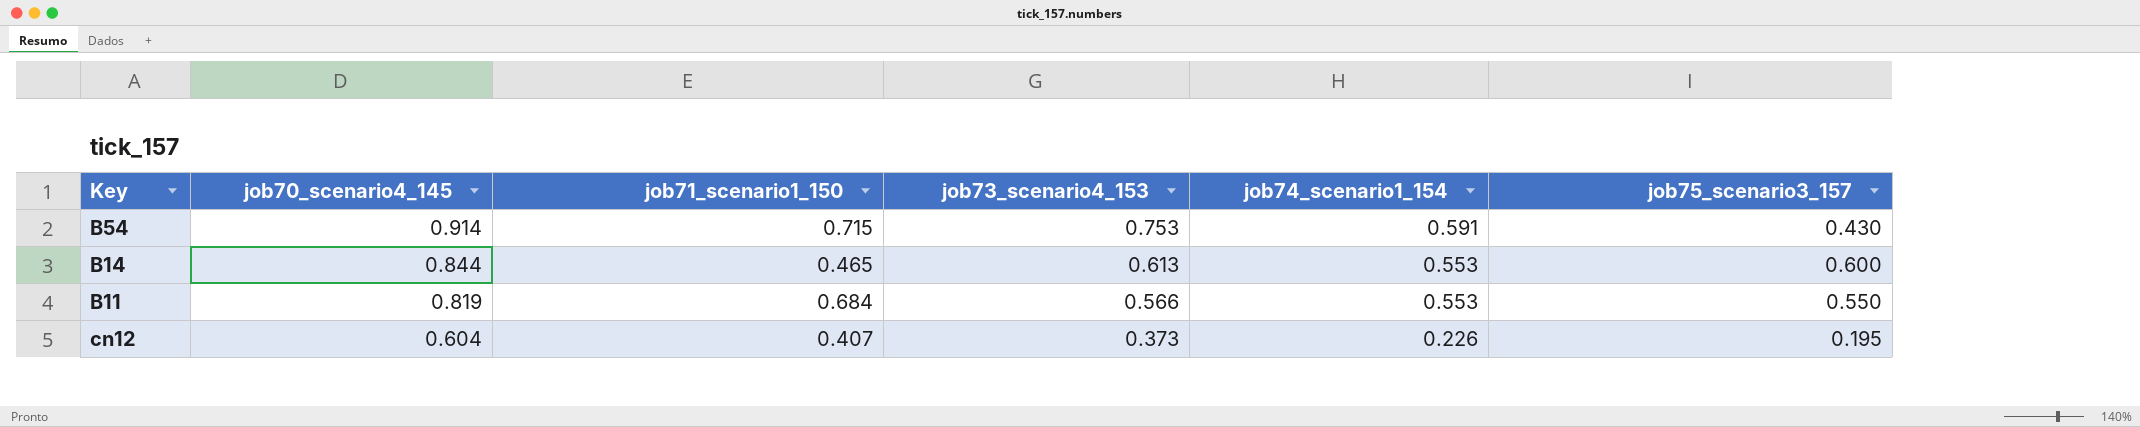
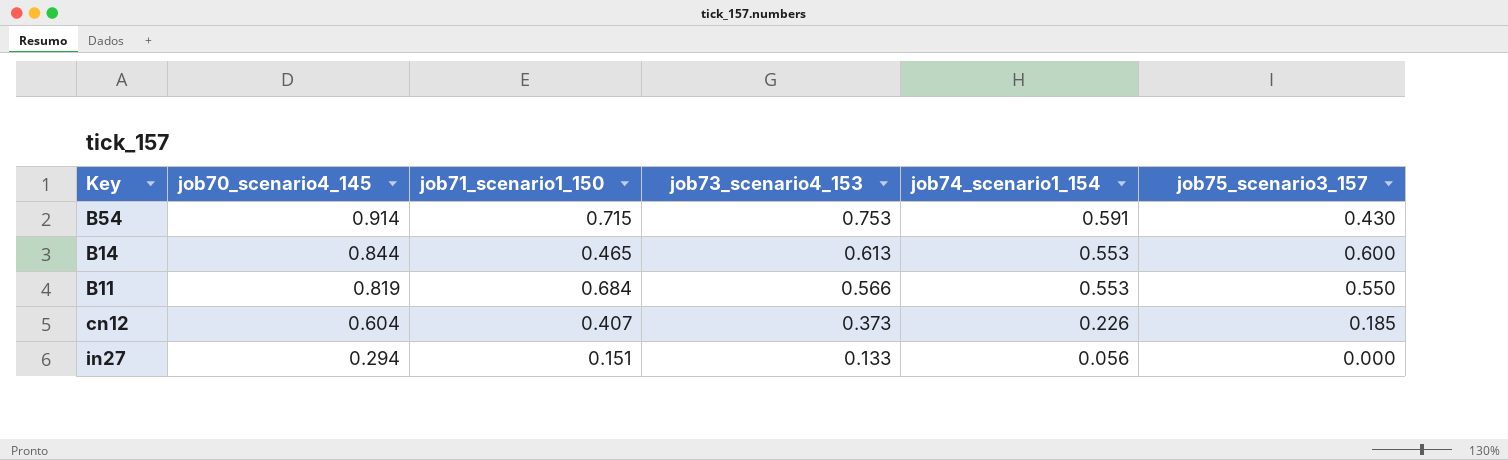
cn12 | job75_scenario3_157: 0.195 -> 0.185
row in27: none -> 0.294 | 0.151 | 0.133 | 0.056 | 0.000

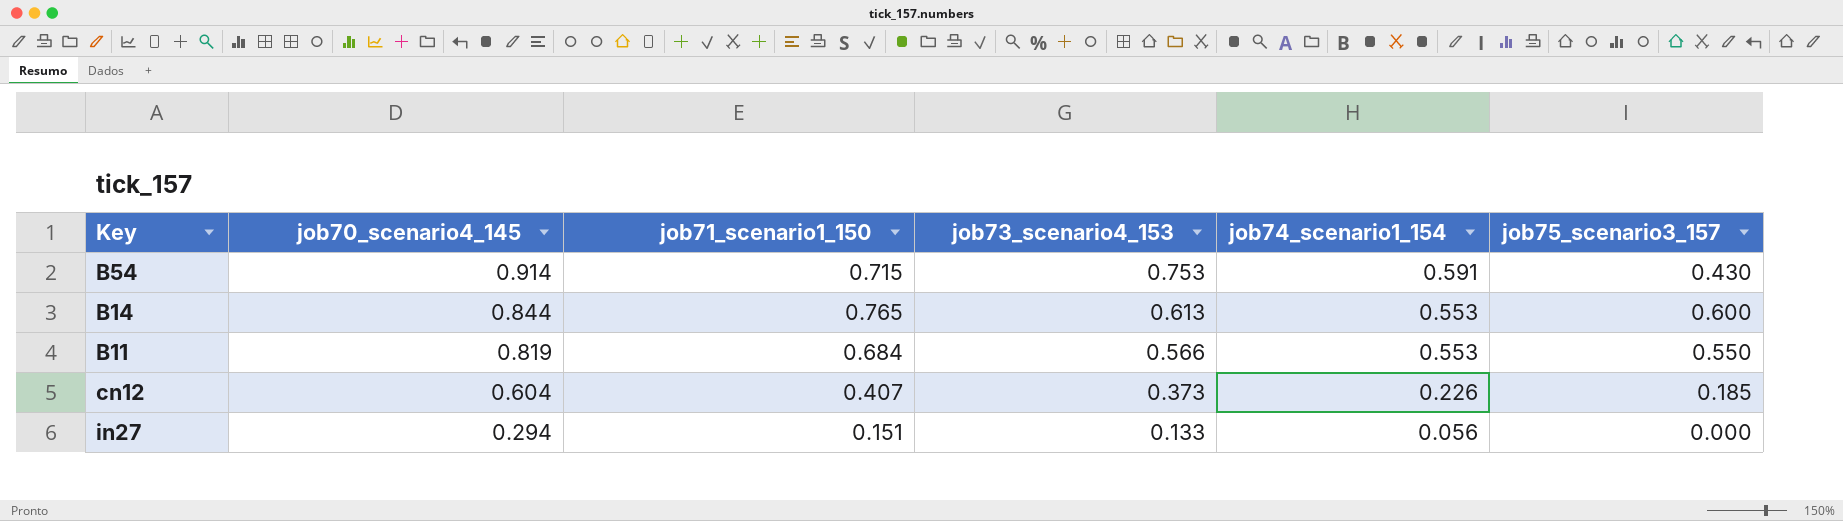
B14 | job71_scenario1_150: 0.465 -> 0.765

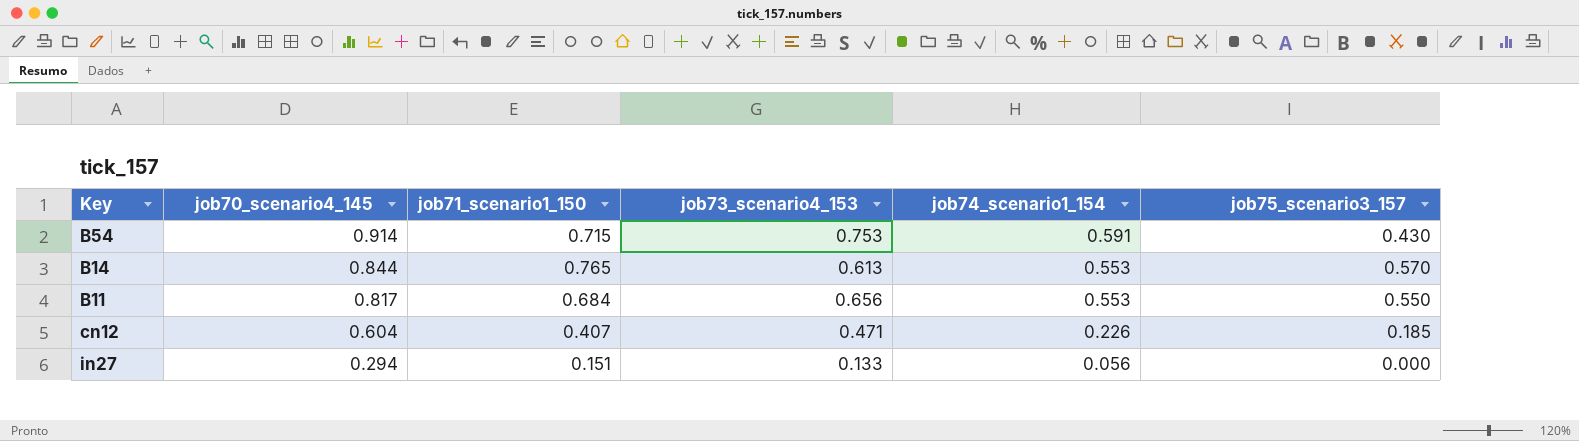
B14 | job75_scenario3_157: 0.600 -> 0.570
B11 | job70_scenario4_145: 0.819 -> 0.817
B11 | job73_scenario4_153: 0.566 -> 0.656
cn12 | job73_scenario4_153: 0.373 -> 0.471

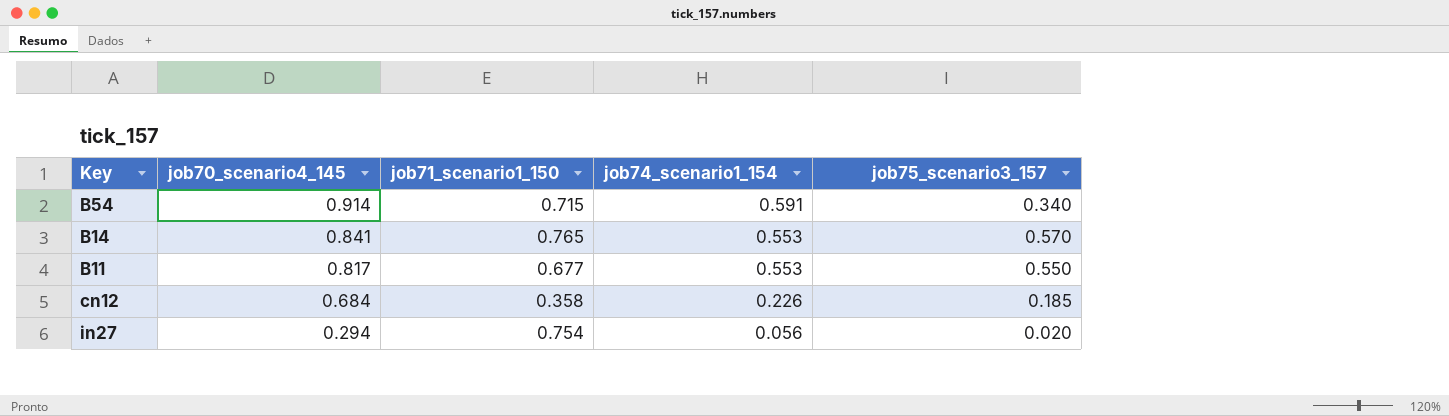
column job73_scenario4_153 | position: 4 -> none
B54 | job75_scenario3_157: 0.430 -> 0.340
B14 | job70_scenario4_145: 0.844 -> 0.841
B11 | job71_scenario1_150: 0.684 -> 0.677
cn12 | job70_scenario4_145: 0.604 -> 0.684
cn12 | job71_scenario1_150: 0.407 -> 0.358
in27 | job71_scenario1_150: 0.151 -> 0.754
in27 | job75_scenario3_157: 0.000 -> 0.020

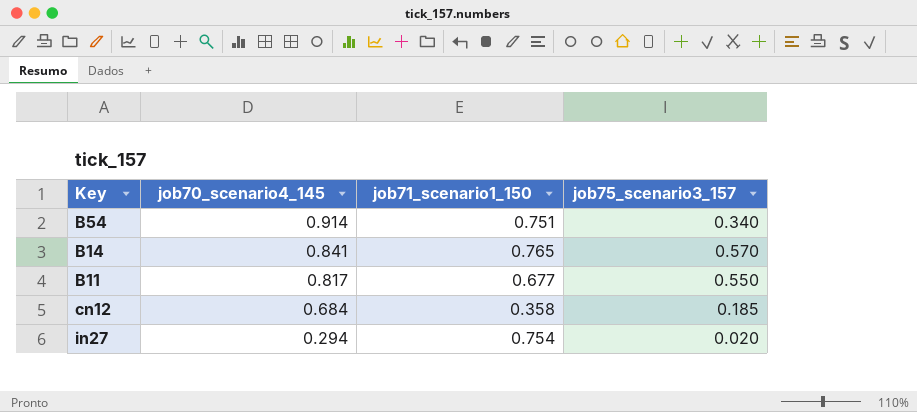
column job74_scenario1_154 | position: 4 -> none
B54 | job71_scenario1_150: 0.715 -> 0.751

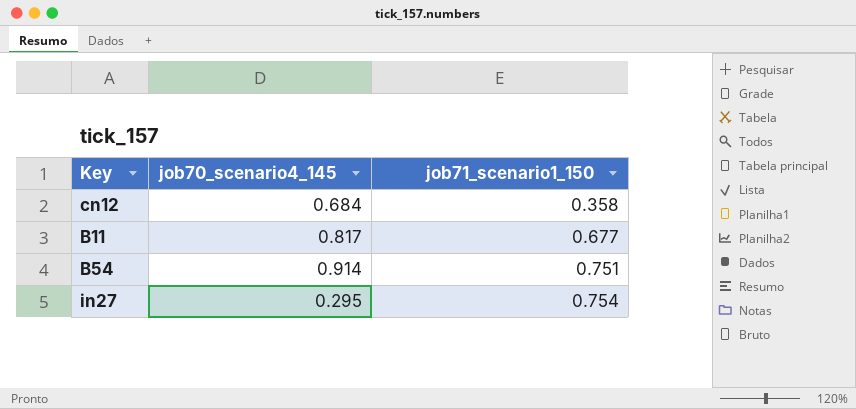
row order: job70_scenario4_145 descending -> job71_scenario1_150 ascending
column job75_scenario3_157 | position: 4 -> none
row B14: 0.841 | 0.765 | 0.570 -> none
in27 | job70_scenario4_145: 0.294 -> 0.295

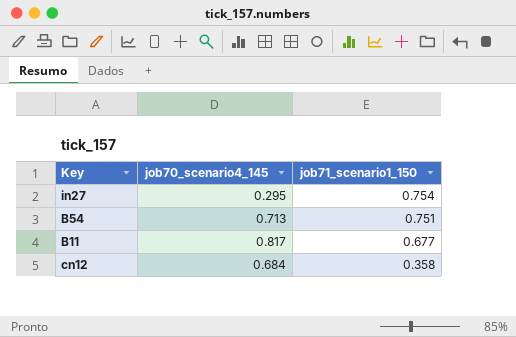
row order: job71_scenario1_150 ascending -> job71_scenario1_150 descending
B54 | job70_scenario4_145: 0.914 -> 0.713

